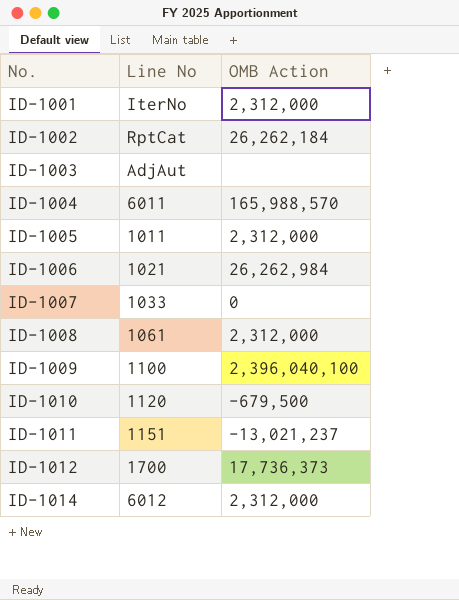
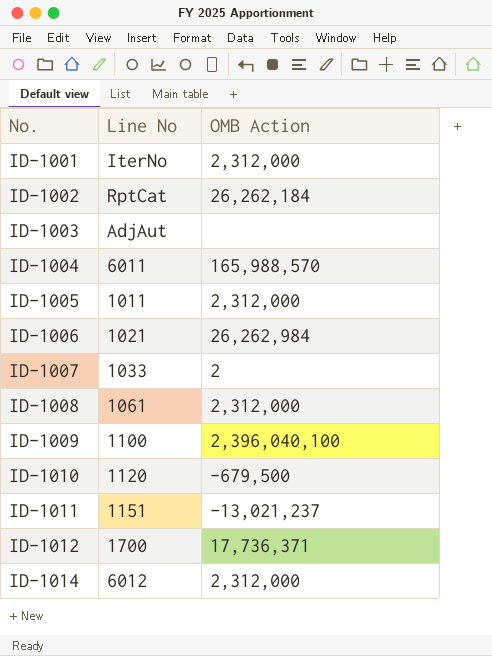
ID-1007 | OMB Action: 0 -> 2
ID-1012 | OMB Action: 17,736,373 -> 17,736,371

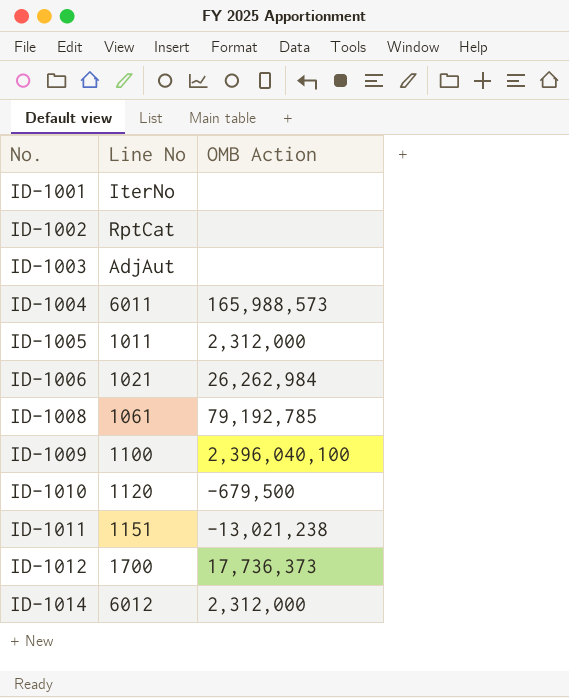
row ID-1007: 1033 | 2 -> none
ID-1001 | OMB Action: 2,312,000 -> none
ID-1002 | OMB Action: 26,262,184 -> none
ID-1004 | OMB Action: 165,988,570 -> 165,988,573
ID-1008 | OMB Action: 2,312,000 -> 79,192,785
ID-1011 | OMB Action: -13,021,237 -> -13,021,238
ID-1012 | OMB Action: 17,736,371 -> 17,736,373

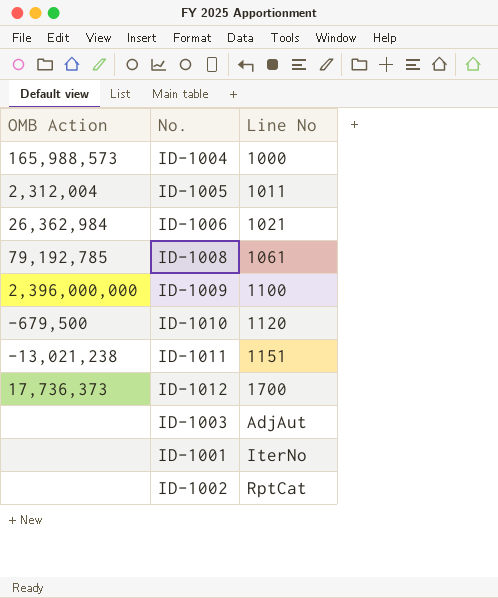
row order: No. ascending -> Line No ascending
column OMB Action | position: 3 -> 1
row ID-1014: 6012 | 2,312,000 -> none
ID-1004 | Line No: 6011 -> 1000
ID-1005 | OMB Action: 2,312,000 -> 2,312,004
ID-1006 | OMB Action: 26,262,984 -> 26,362,984
ID-1009 | OMB Action: 2,396,040,100 -> 2,396,000,000

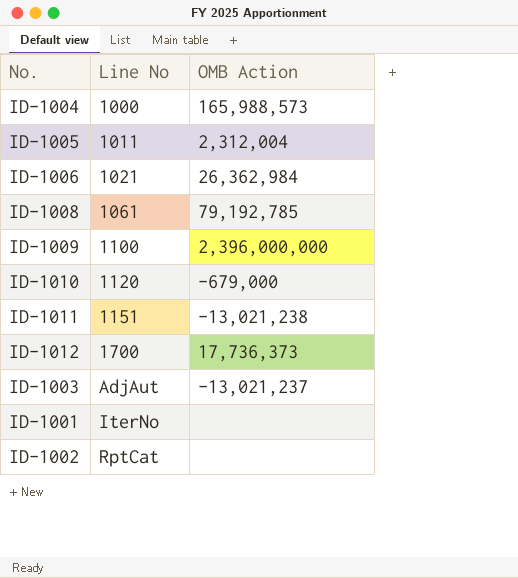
column OMB Action | position: 1 -> 3
ID-1010 | OMB Action: -679,500 -> -679,000
ID-1003 | OMB Action: none -> -13,021,237

